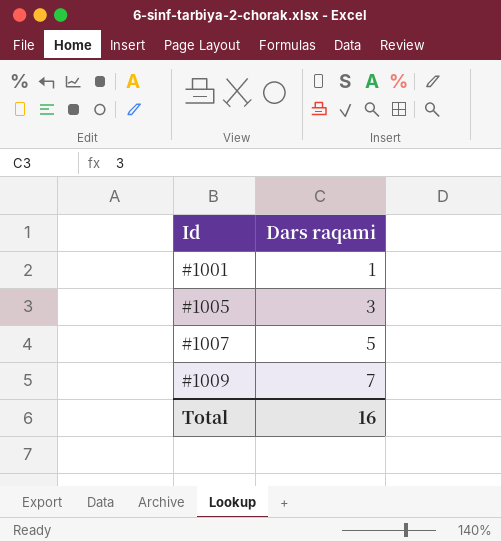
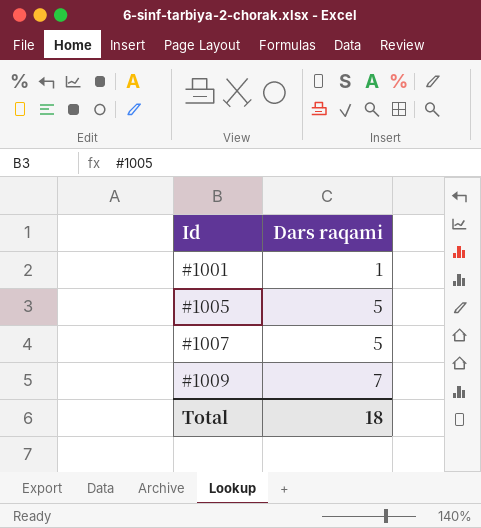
#1005 | Dars raqami: 3 -> 5
Total | Dars raqami: 16 -> 18

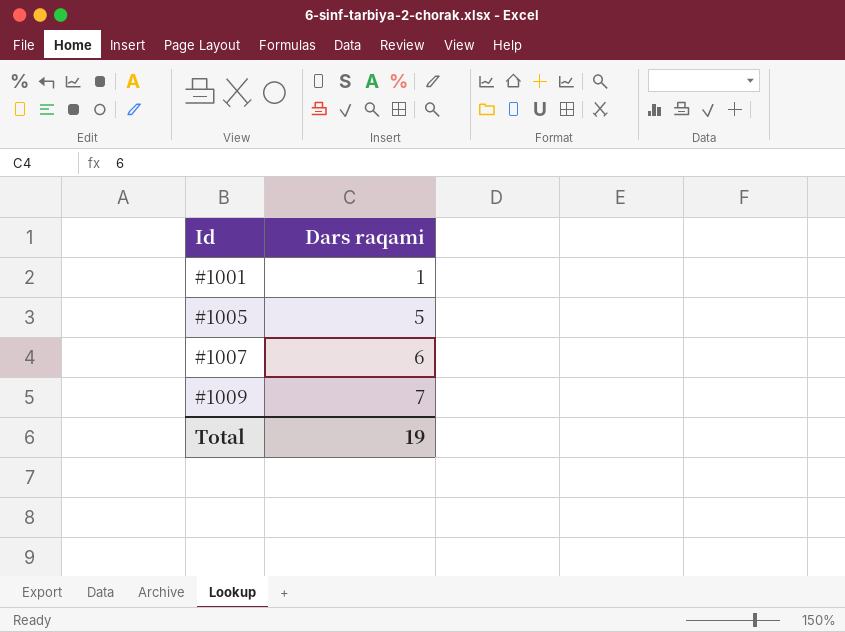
#1007 | Dars raqami: 5 -> 6
Total | Dars raqami: 18 -> 19

